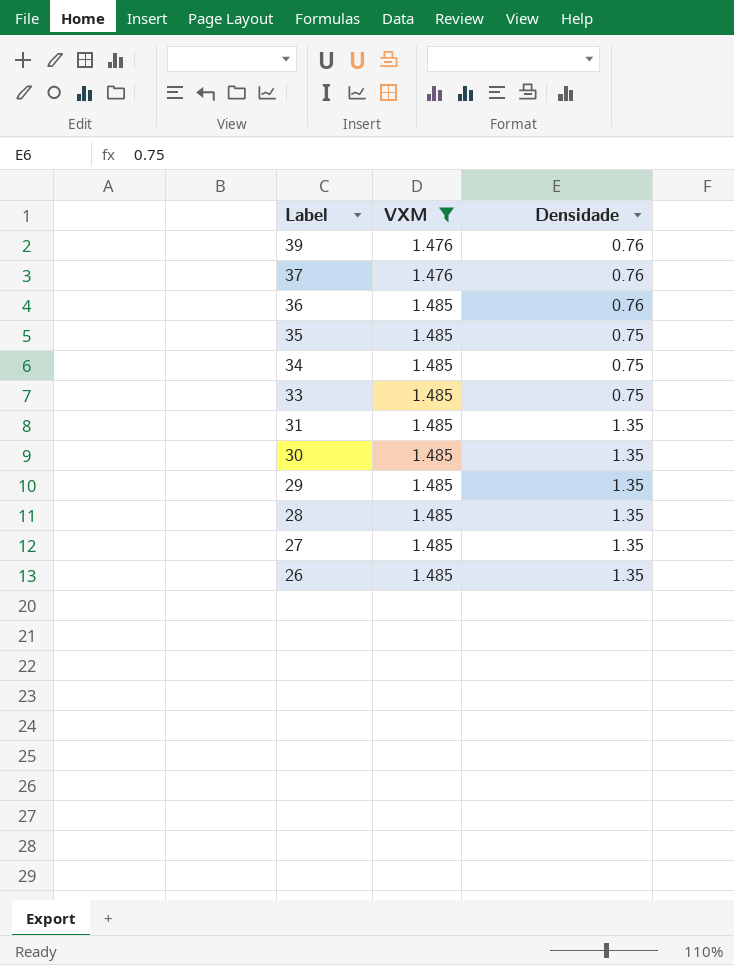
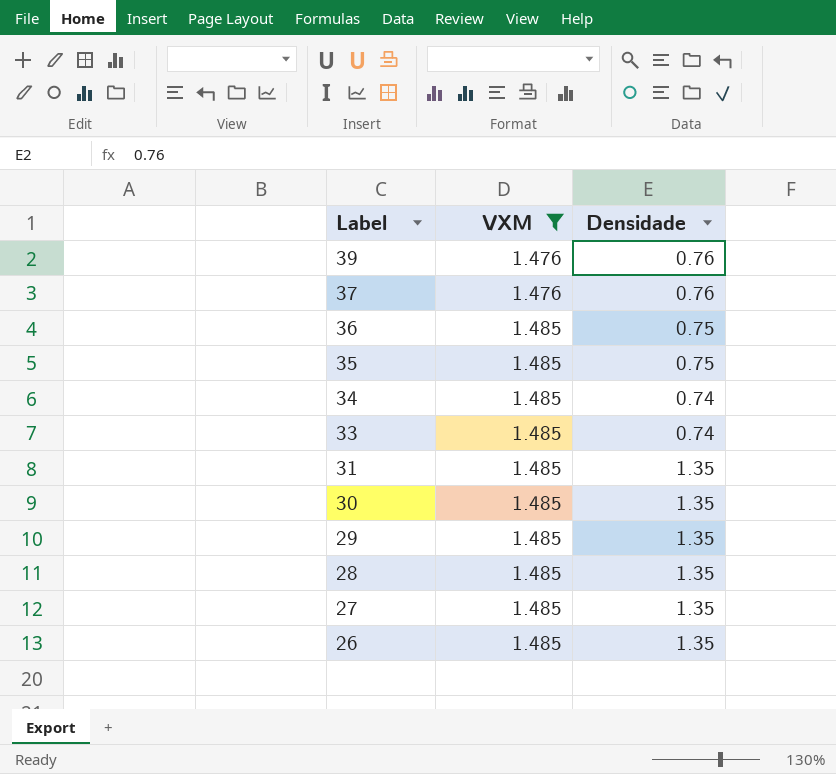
36 | Densidade: 0.76 -> 0.75
34 | Densidade: 0.75 -> 0.74
33 | Densidade: 0.75 -> 0.74

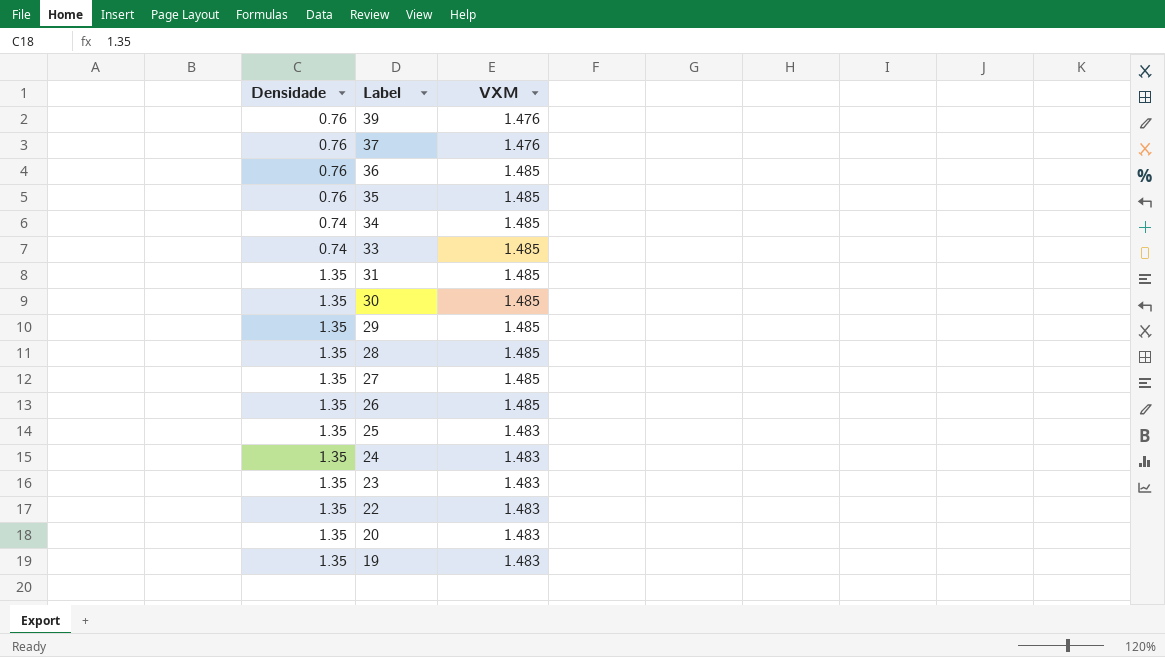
filter: VXM != 1.483 -> none
column Densidade | position: 3 -> 1
36 | Densidade: 0.75 -> 0.76
35 | Densidade: 0.75 -> 0.76

